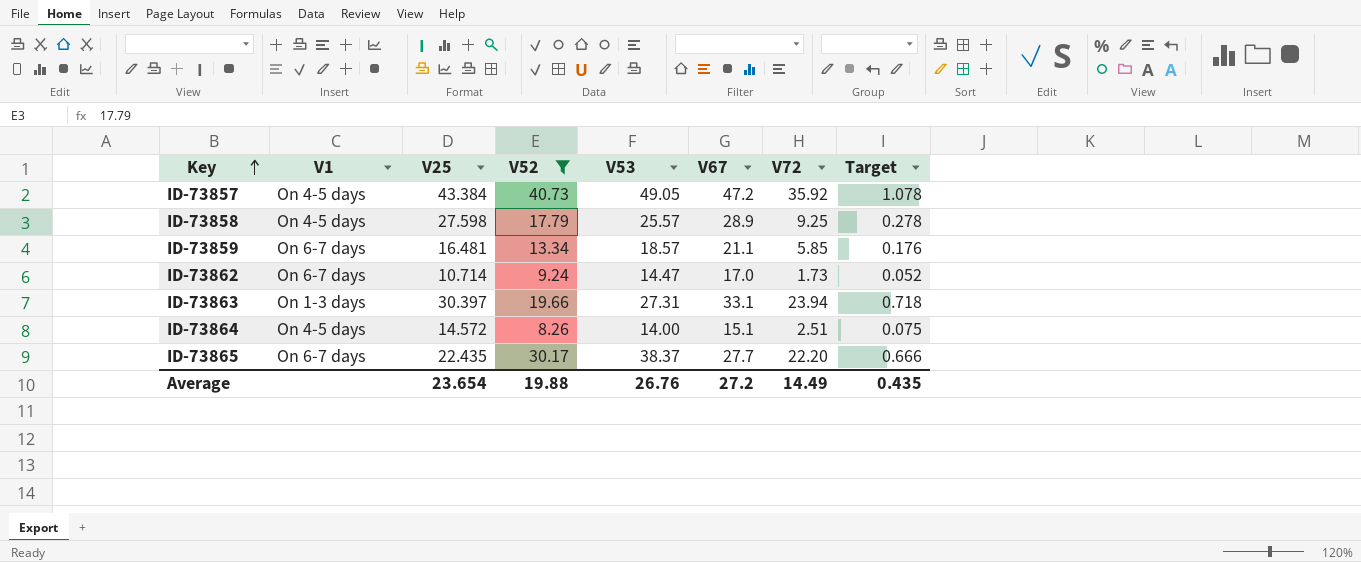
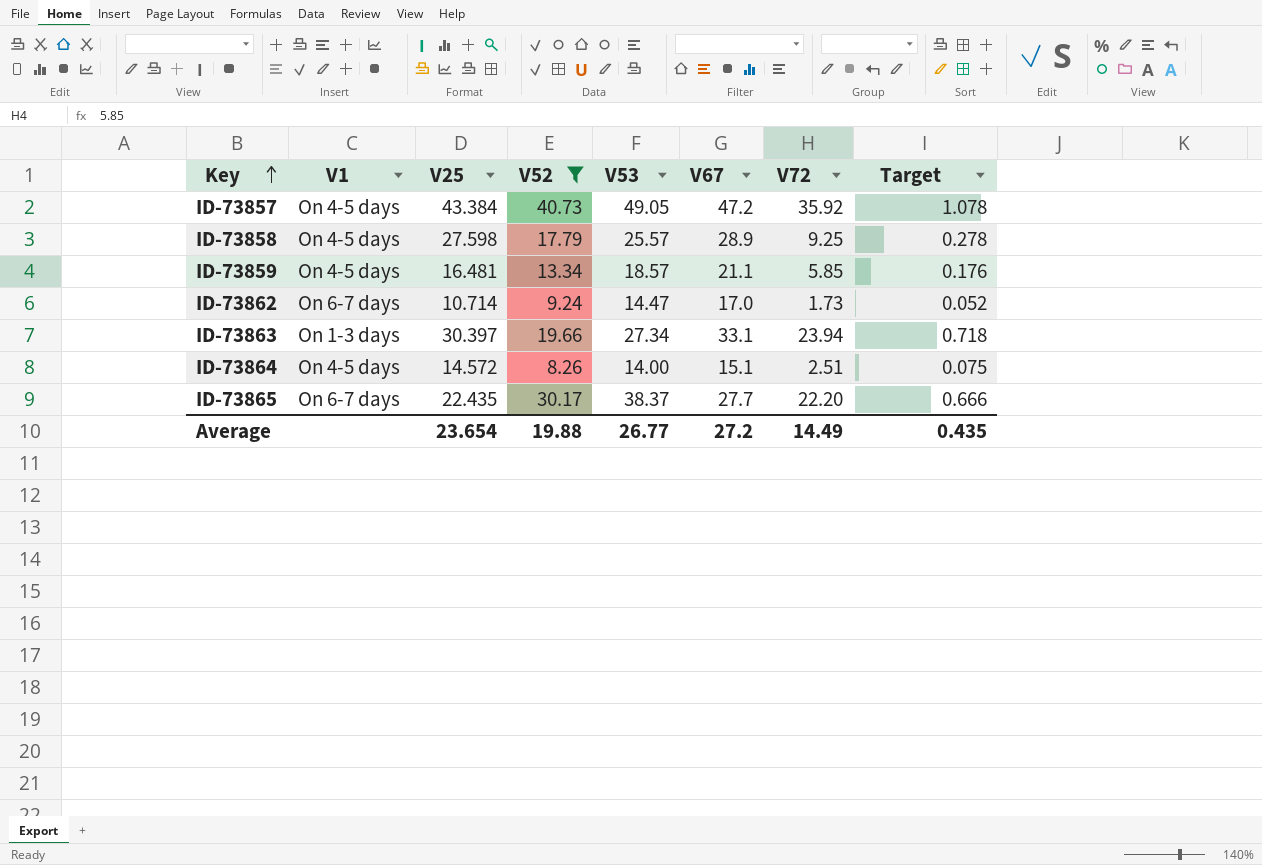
ID-73859 | V1: On 6-7 days -> On 4-5 days
ID-73863 | V53: 27.31 -> 27.34
Average | V53: 26.76 -> 26.77

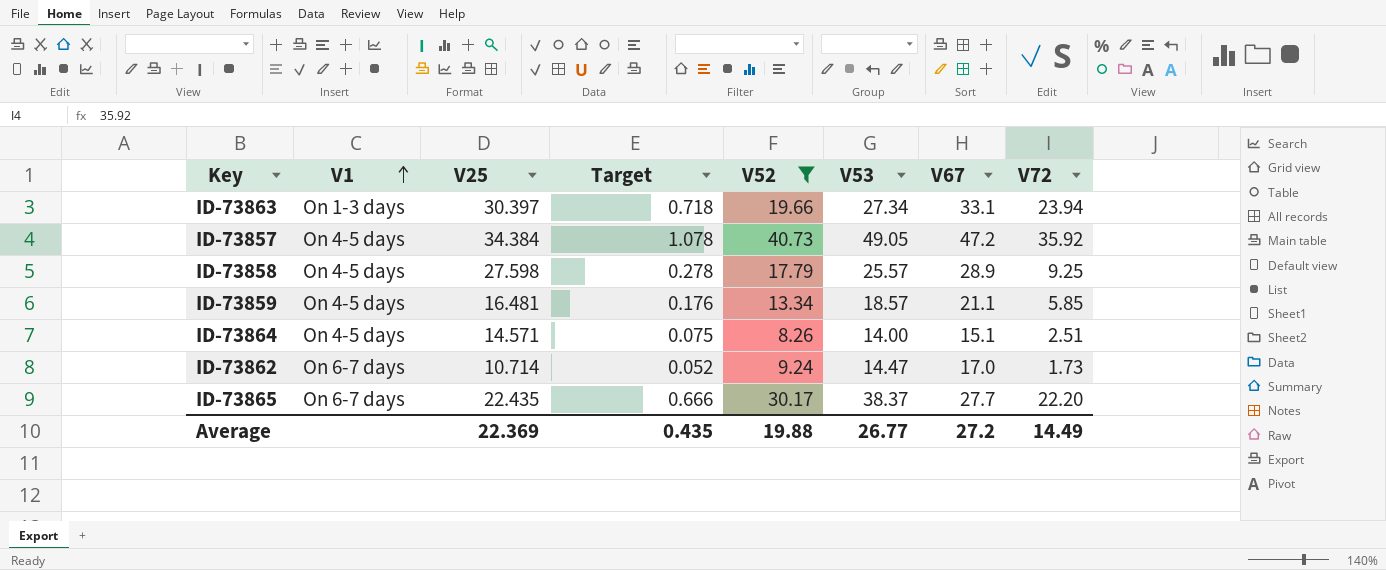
row order: Key ascending -> V1 ascending
column Target | position: 8 -> 4
ID-73857 | V25: 43.384 -> 34.384
ID-73864 | V25: 14.572 -> 14.571
Average | V25: 23.654 -> 22.369

